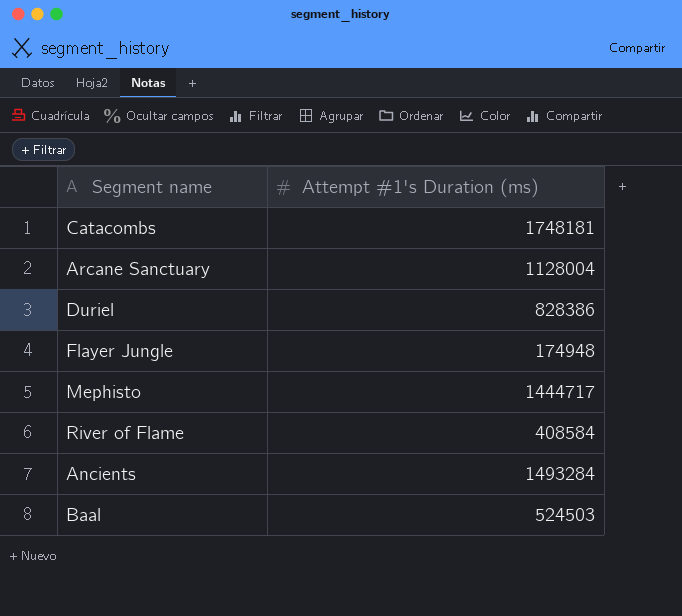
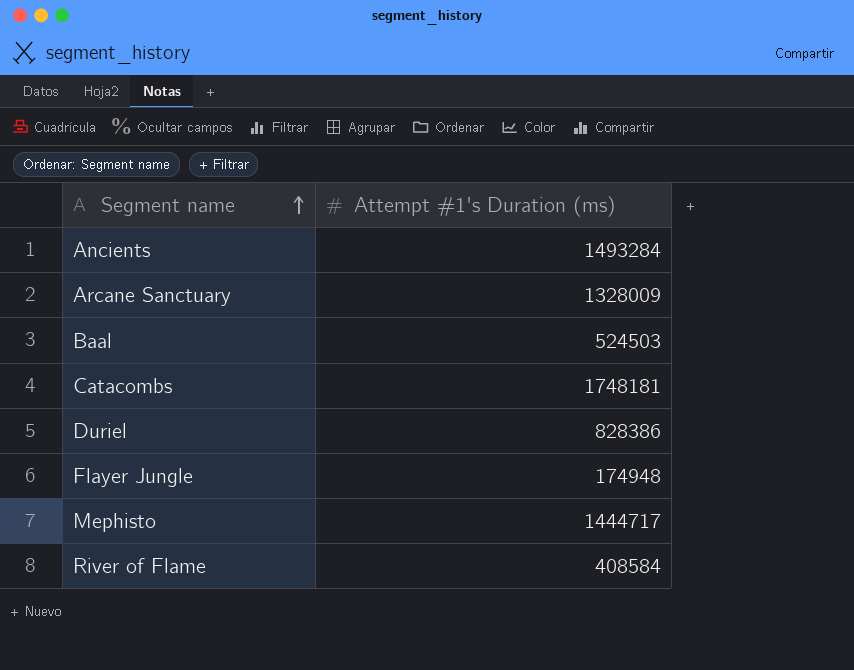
row order: none -> Segment name ascending
Arcane Sanctuary | Attempt #1's Duration (ms): 1128004 -> 1328009

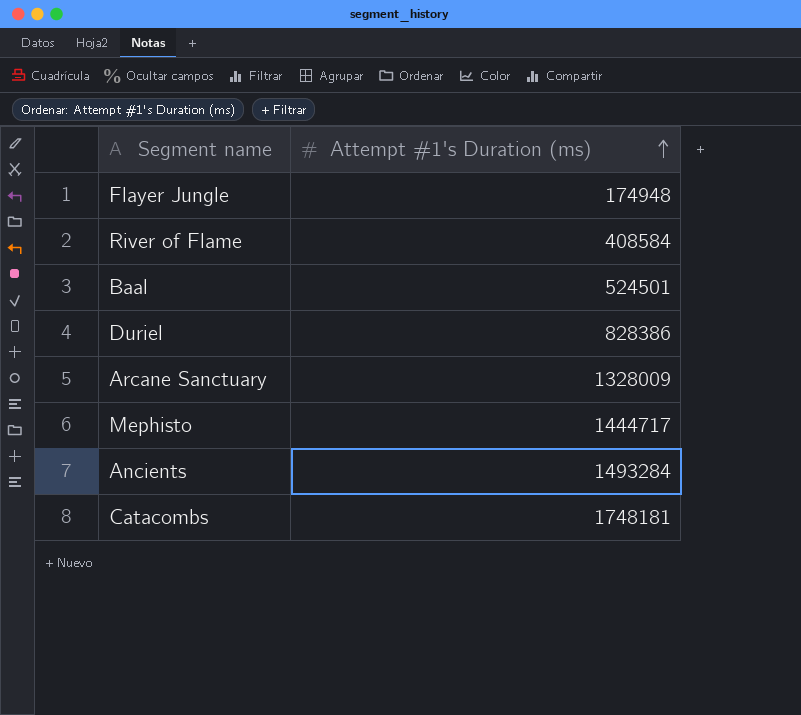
row order: Segment name ascending -> Attempt #1's Duration (ms) ascending
Baal | Attempt #1's Duration (ms): 524503 -> 524501

